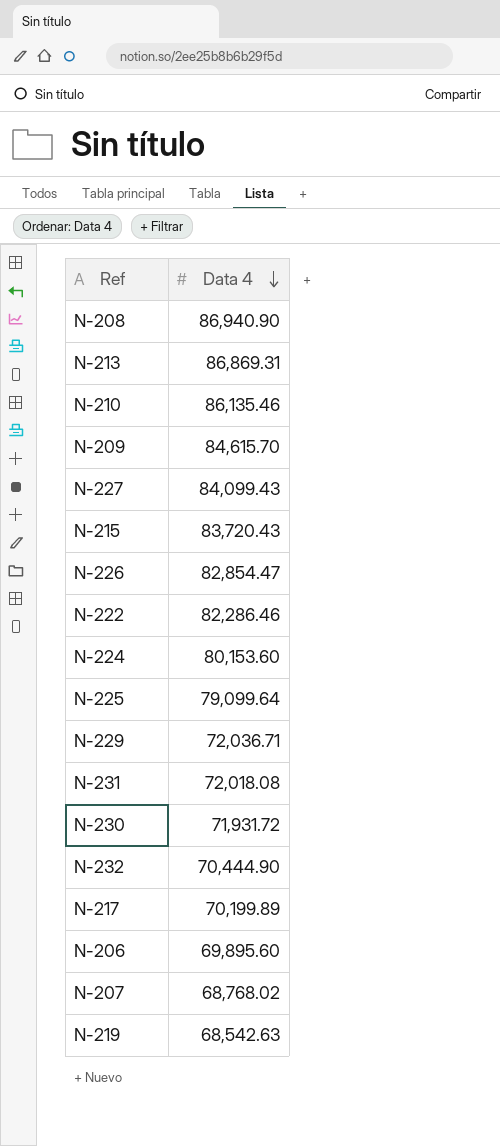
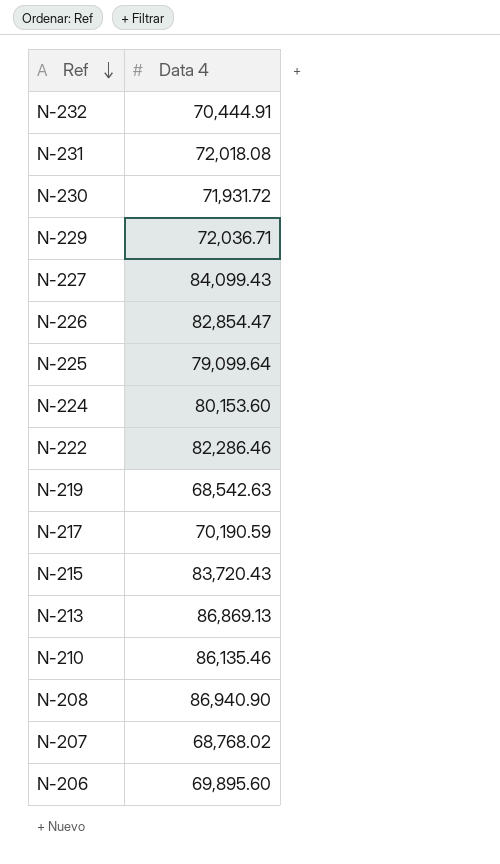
row order: Data 4 descending -> Ref descending
row N-209: 84,615.70 -> none
N-232 | Data 4: 70,444.90 -> 70,444.91
N-217 | Data 4: 70,199.89 -> 70,190.59
N-213 | Data 4: 86,869.31 -> 86,869.13

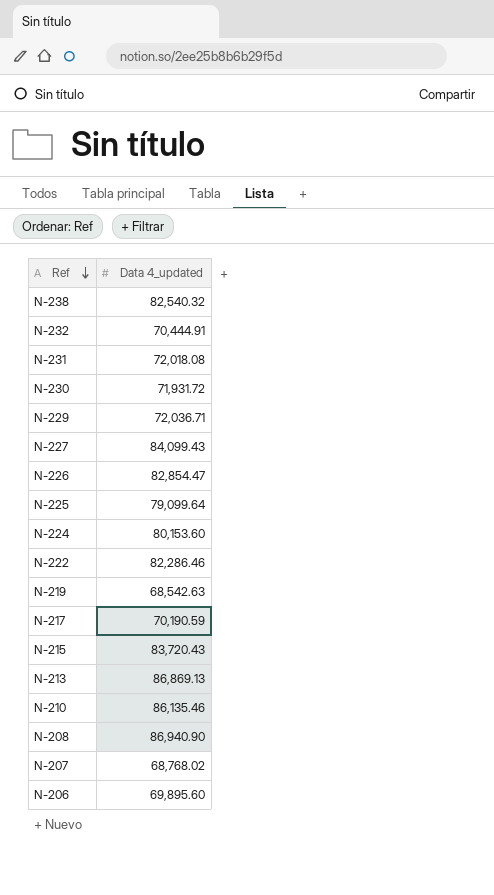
column name: Data 4 -> Data 4_updated
row N-238: none -> 82,540.32

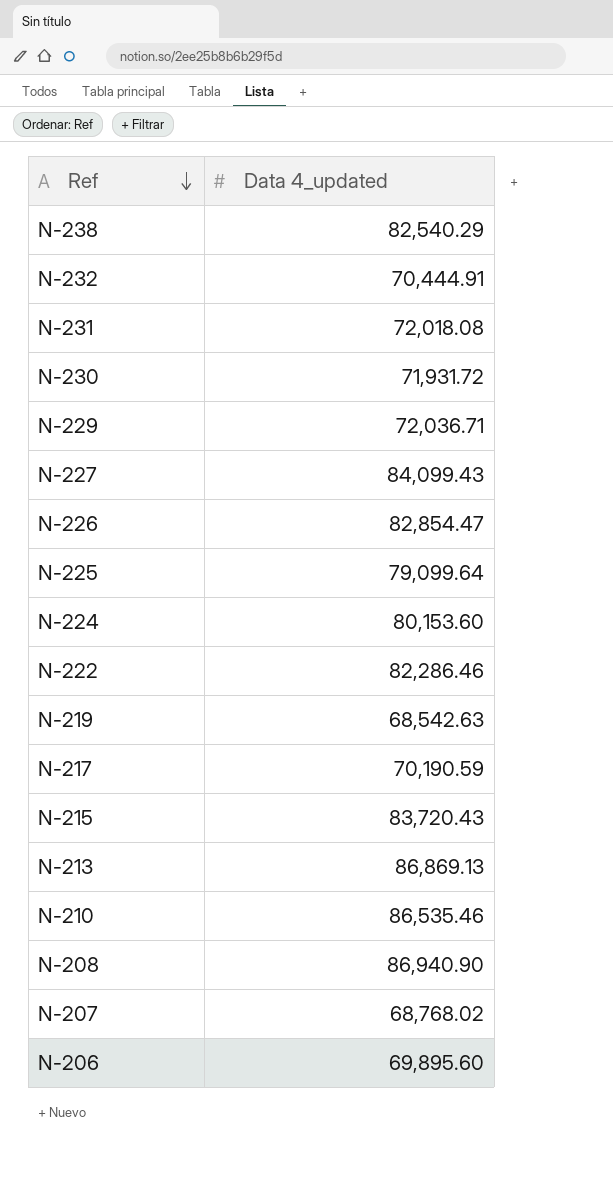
N-238 | Data 4_updated: 82,540.32 -> 82,540.29
N-210 | Data 4_updated: 86,135.46 -> 86,535.46

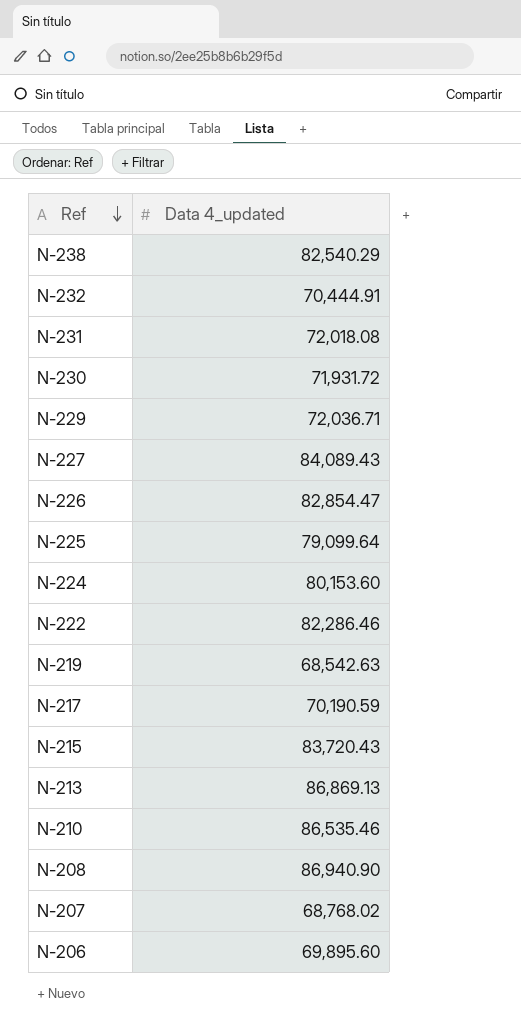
N-227 | Data 4_updated: 84,099.43 -> 84,089.43

